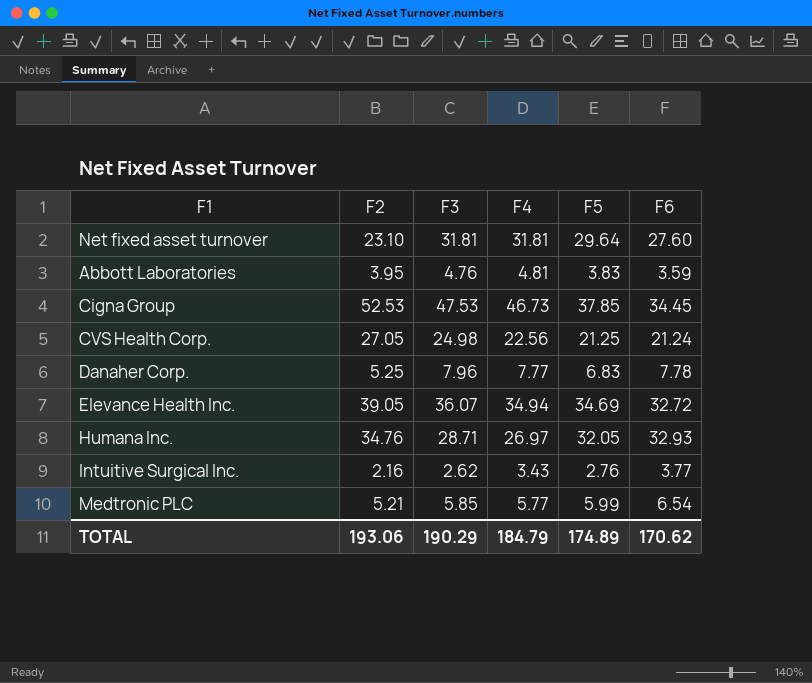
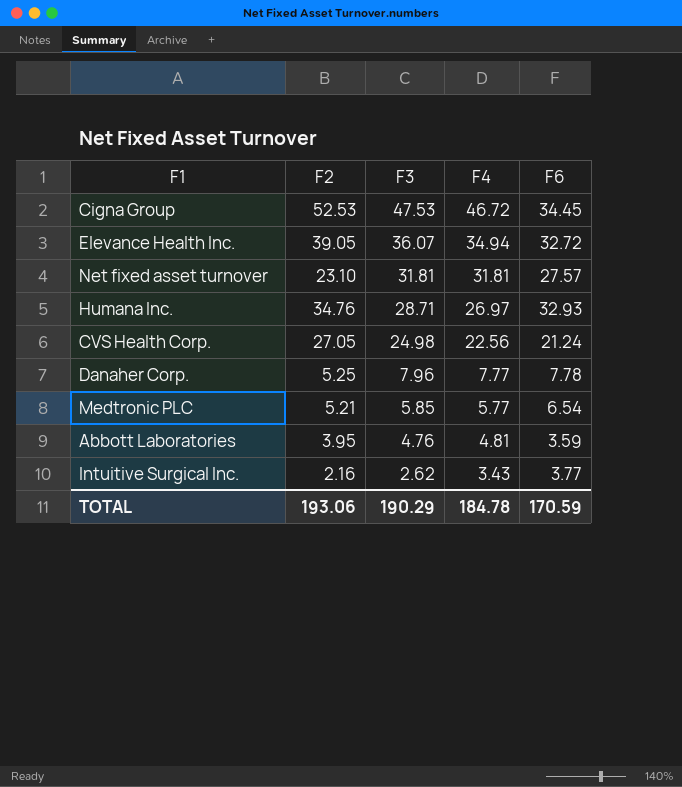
row order: none -> F3 descending
column F5 | position: 5 -> none
Cigna Group | F4: 46.73 -> 46.72
Net fixed asset turnover | F6: 27.60 -> 27.57
TOTAL | F4: 184.79 -> 184.78
TOTAL | F6: 170.62 -> 170.59

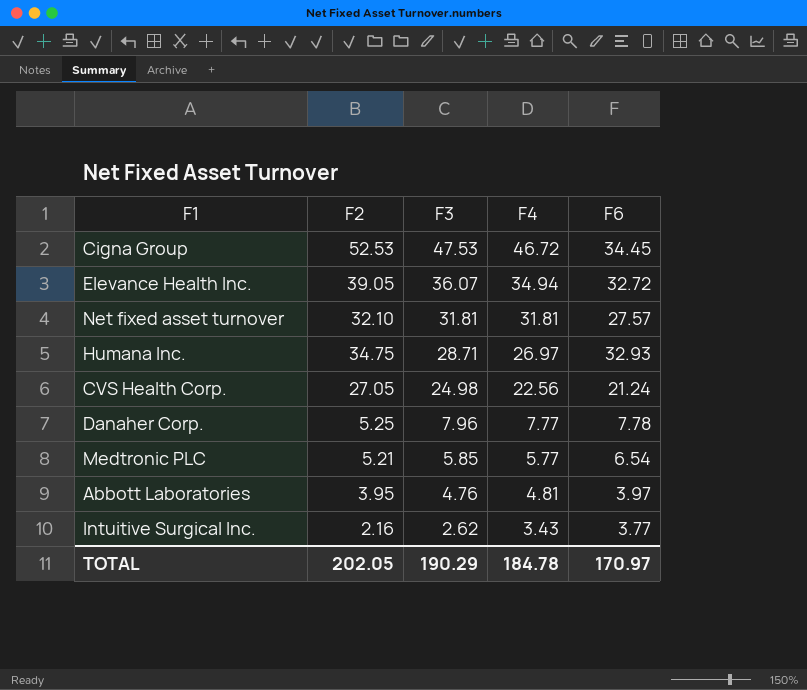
Net fixed asset turnover | F2: 23.10 -> 32.10
Humana Inc. | F2: 34.76 -> 34.75
Abbott Laboratories | F6: 3.59 -> 3.97
TOTAL | F2: 193.06 -> 202.05
TOTAL | F6: 170.59 -> 170.97

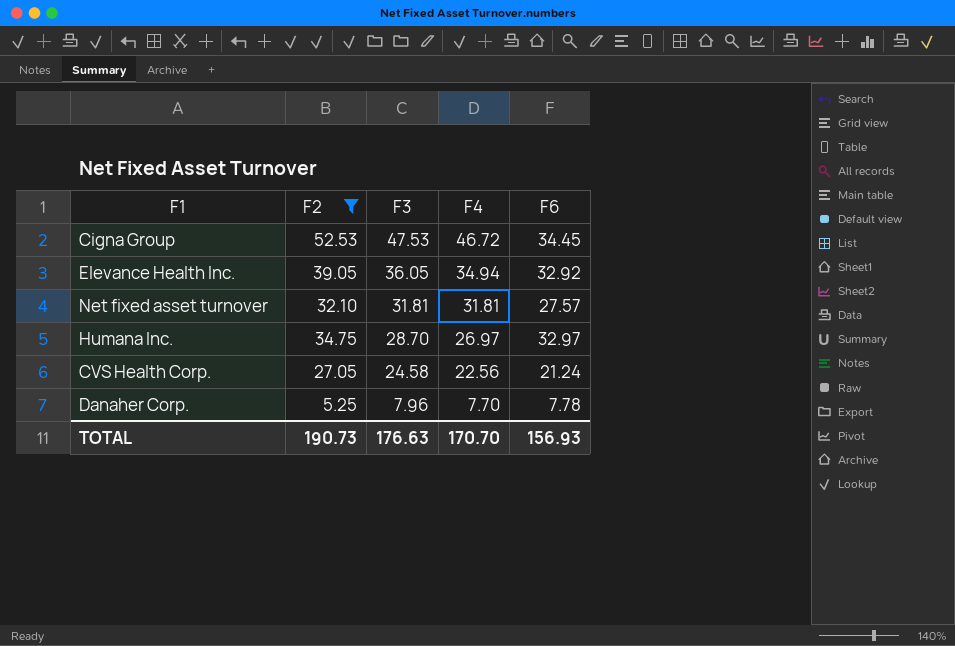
filter: none -> F2 >= 5.25
Elevance Health Inc. | F3: 36.07 -> 36.05
Elevance Health Inc. | F6: 32.72 -> 32.92
Humana Inc. | F3: 28.71 -> 28.70
Humana Inc. | F6: 32.93 -> 32.97
CVS Health Corp. | F3: 24.98 -> 24.58
Danaher Corp. | F4: 7.77 -> 7.70
TOTAL | F2: 202.05 -> 190.73
TOTAL | F3: 190.29 -> 176.63
TOTAL | F4: 184.78 -> 170.70
TOTAL | F6: 170.97 -> 156.93

